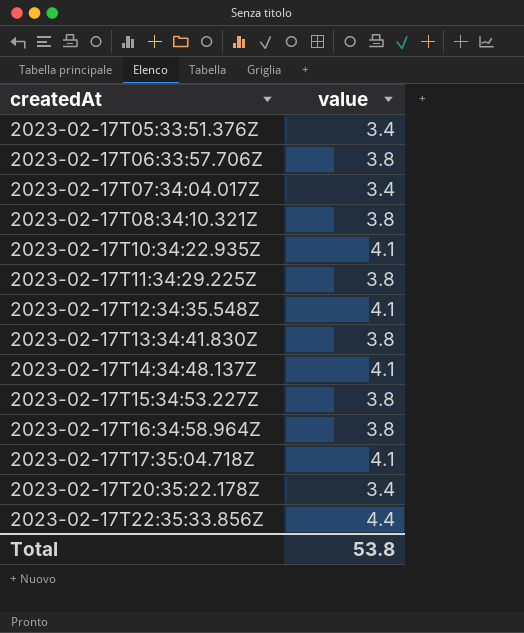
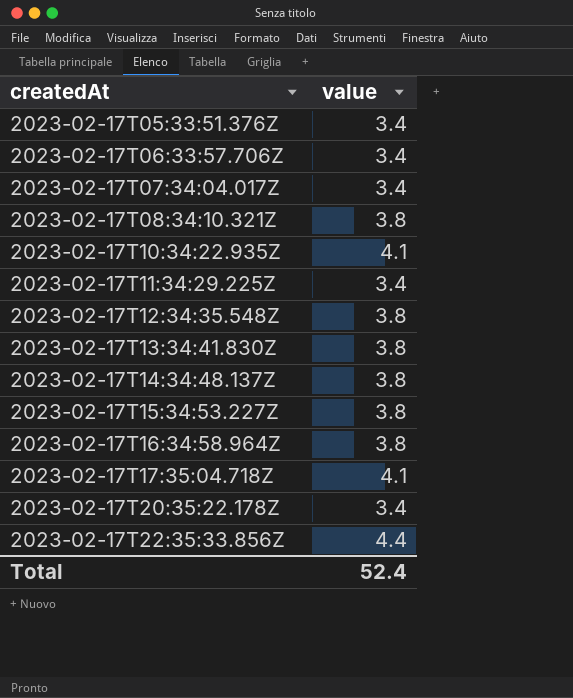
2023-02-17T06:33:57.706Z | value: 3.8 -> 3.4
2023-02-17T11:34:29.225Z | value: 3.8 -> 3.4
2023-02-17T12:34:35.548Z | value: 4.1 -> 3.8
2023-02-17T14:34:48.137Z | value: 4.1 -> 3.8
Total | value: 53.8 -> 52.4

